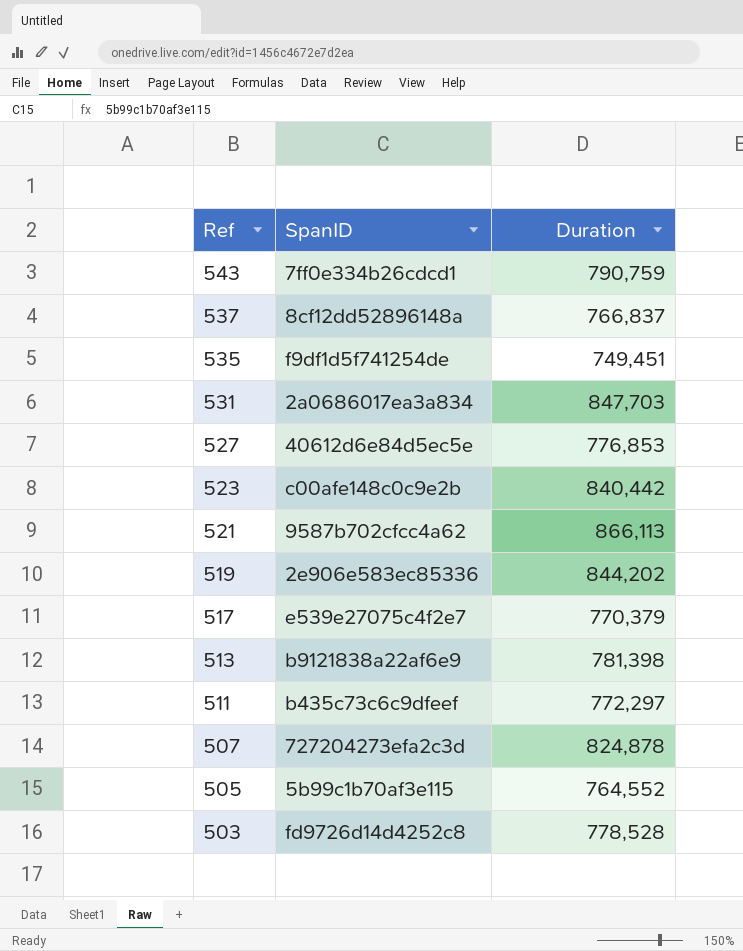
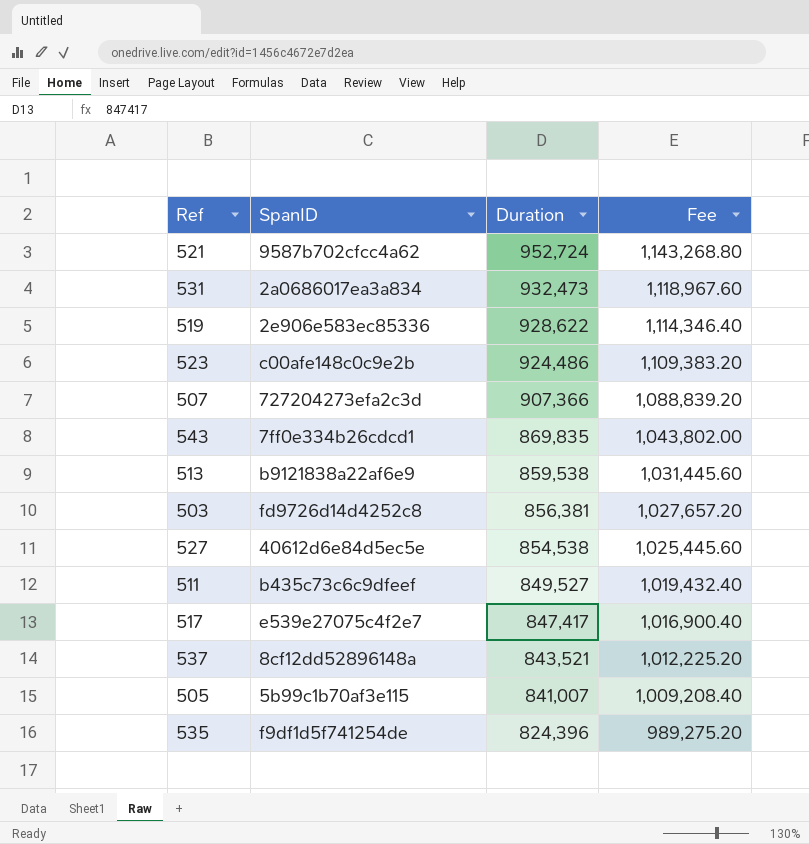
row order: Ref descending -> Duration descending
column Fee | formula: none -> [Duration] * 1.2
521 | Duration: 866,113 -> 952,724
531 | Duration: 847,703 -> 932,473
519 | Duration: 844,202 -> 928,622
523 | Duration: 840,442 -> 924,486
507 | Duration: 824,878 -> 907,366
543 | Duration: 790,759 -> 869,835
513 | Duration: 781,398 -> 859,538
503 | Duration: 778,528 -> 856,381
527 | Duration: 776,853 -> 854,538
511 | Duration: 772,297 -> 849,527
517 | Duration: 770,379 -> 847,417
537 | Duration: 766,837 -> 843,521
505 | Duration: 764,552 -> 841,007
535 | Duration: 749,451 -> 824,396

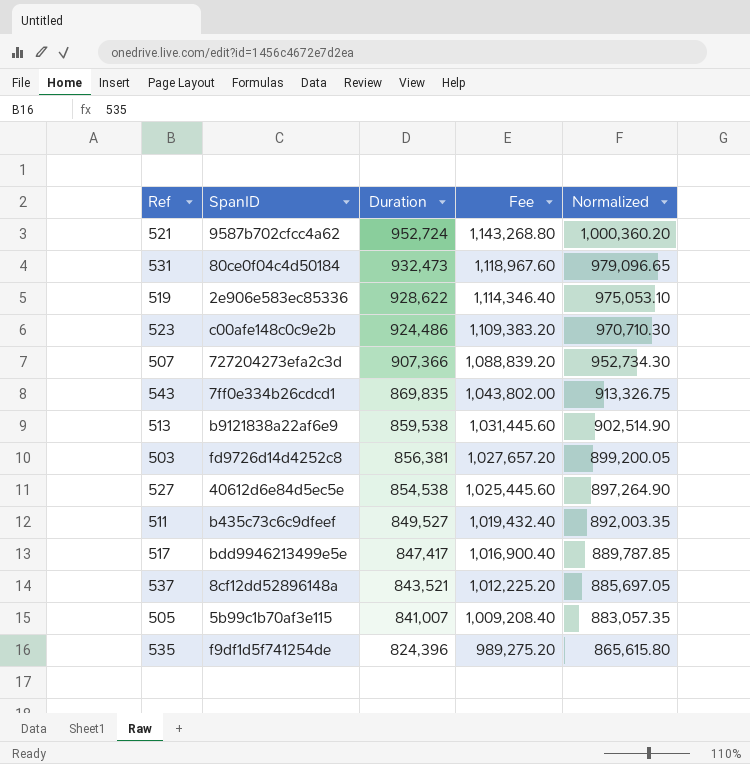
column Normalized | formula: none -> [Duration] * 1.05
531 | SpanID: 2a0686017ea3a834 -> 80ce0f04c4d50184
517 | SpanID: e539e27075c4f2e7 -> bdd9946213499e5e

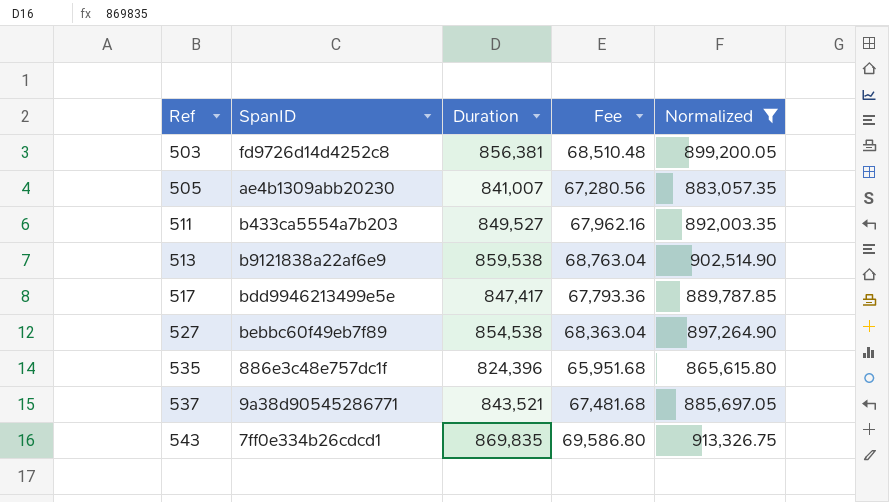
filter: none -> Normalized <= 913,326.75
row order: Duration descending -> Ref ascending
column Fee | formula: [Duration] * 1.2 -> [Duration] * 0.08
505 | SpanID: 5b99c1b70af3e115 -> ae4b1309abb20230
511 | SpanID: b435c73c6c9dfeef -> b433ca5554a7b203
527 | SpanID: 40612d6e84d5ec5e -> bebbc60f49eb7f89
535 | SpanID: f9df1d5f741254de -> 886e3c48e757dc1f
537 | SpanID: 8cf12dd52896148a -> 9a38d90545286771

